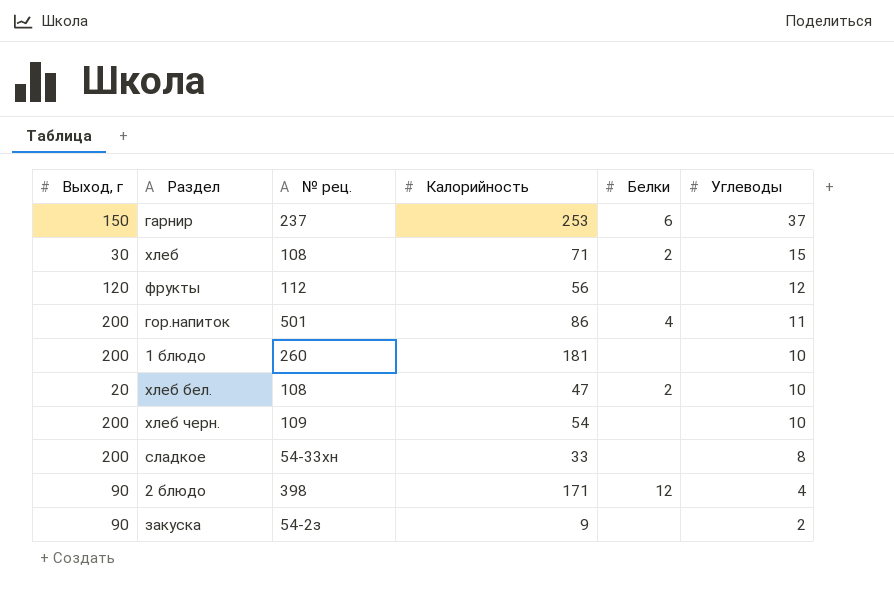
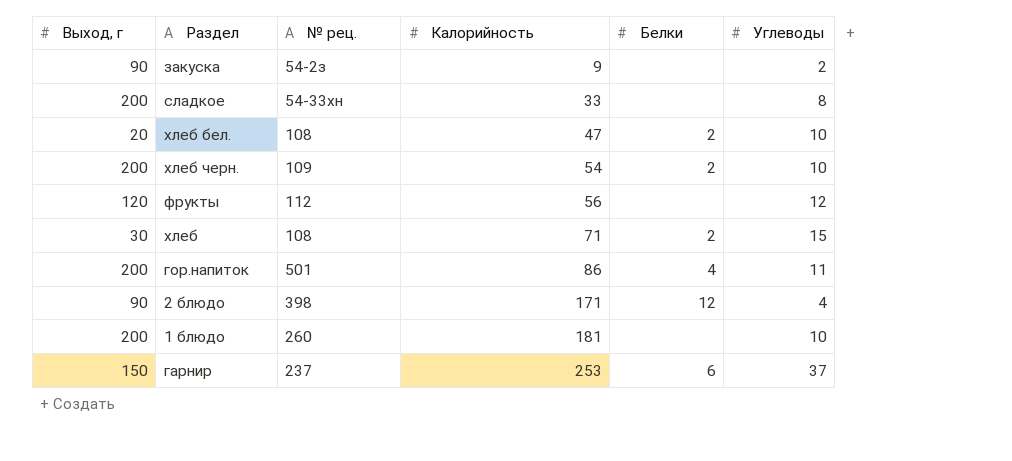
row order: Углеводы descending -> Калорийность ascending
хлеб черн. | Белки: none -> 2

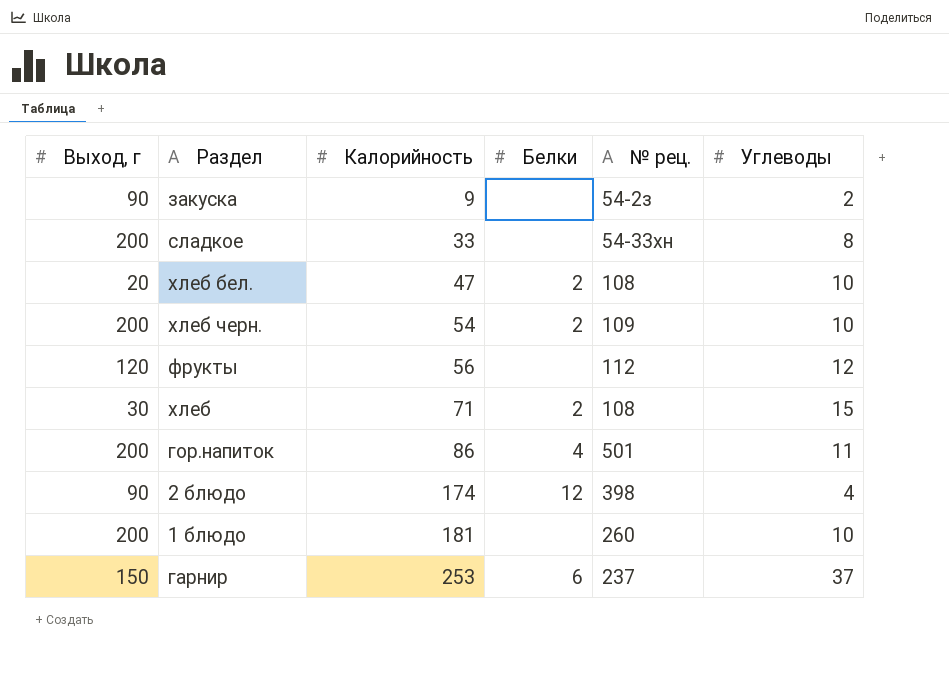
column № рец. | position: 3 -> 5
2 блюдо | Калорийность: 171 -> 174

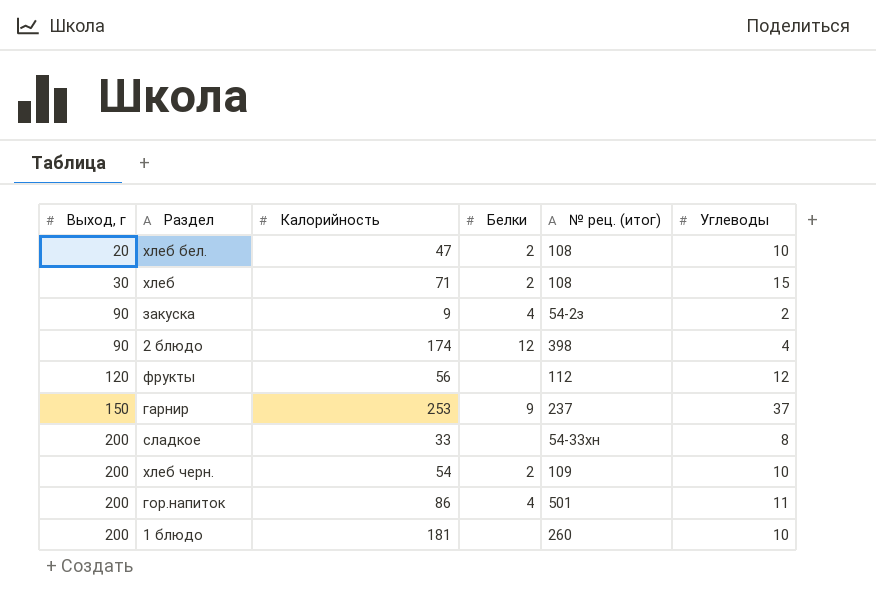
row order: Калорийность ascending -> Выход, г ascending
column name: № рец. -> № рец. (итог)
закуска | Белки: none -> 4
гарнир | Белки: 6 -> 9

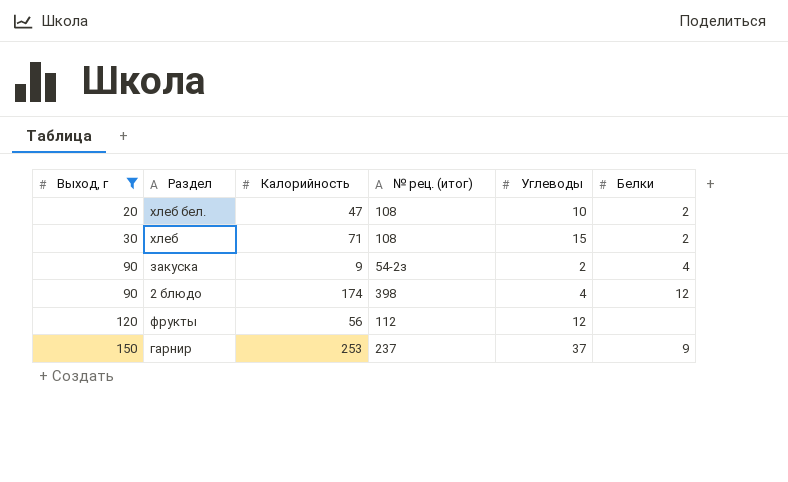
filter: none -> Выход, г != 200
column Белки | position: 4 -> 6

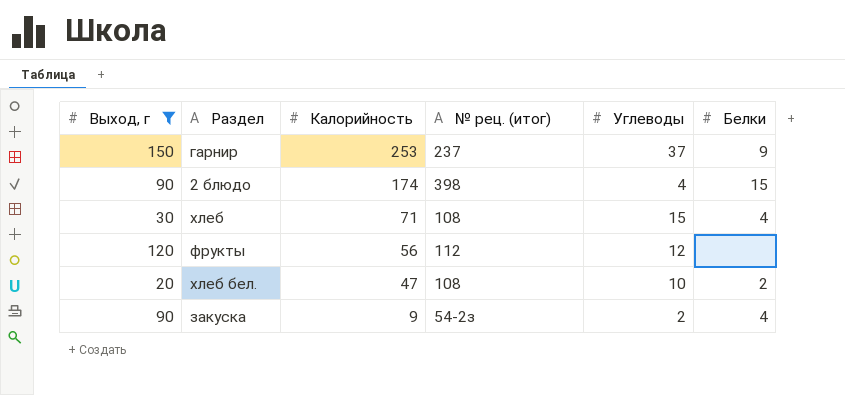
row order: Выход, г ascending -> Калорийность descending
2 блюдо | Белки: 12 -> 15
хлеб | Белки: 2 -> 4

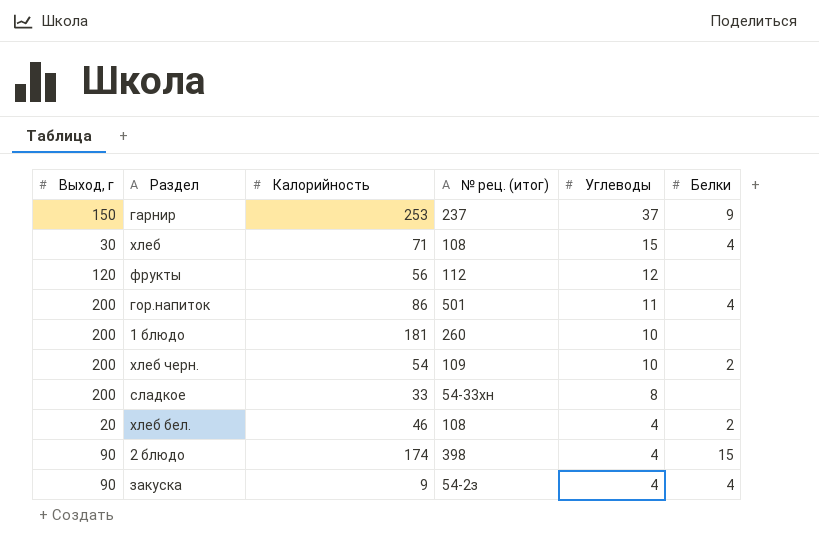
filter: Выход, г != 200 -> none
row order: Калорийность descending -> Углеводы descending
хлеб бел. | Калорийность: 47 -> 46
хлеб бел. | Углеводы: 10 -> 4
закуска | Углеводы: 2 -> 4

